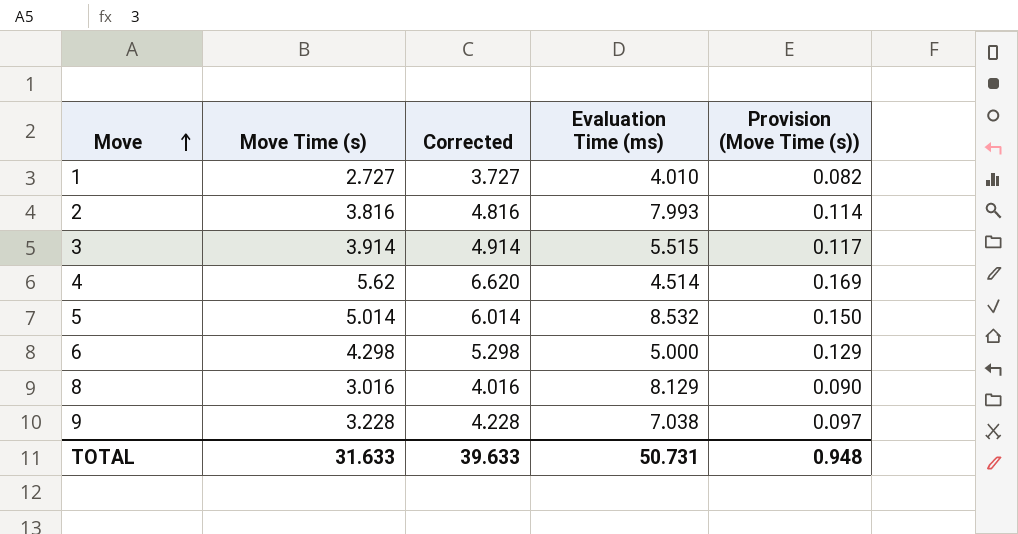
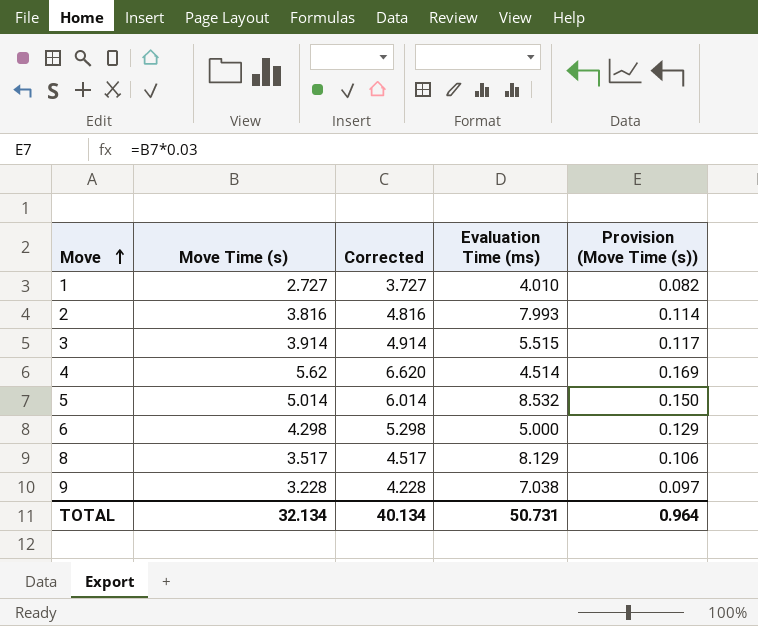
8 | Move Time (s): 3.016 -> 3.517
8 | Corrected: 4.016 -> 4.517
8 | Provision (Move Time (s)): 0.090 -> 0.106
TOTAL | Move Time (s): 31.633 -> 32.134
TOTAL | Corrected: 39.633 -> 40.134
TOTAL | Provision (Move Time (s)): 0.948 -> 0.964

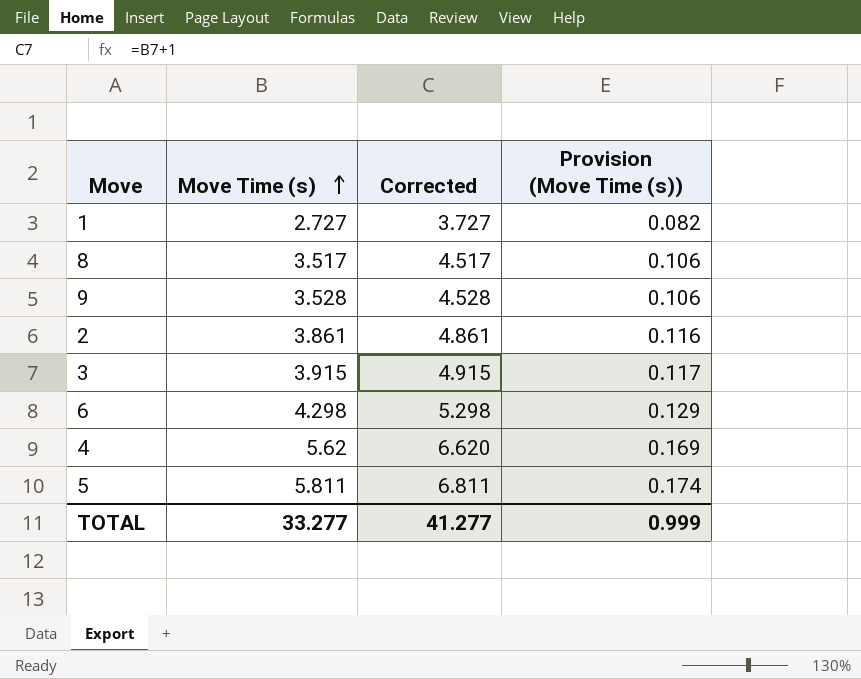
row order: Move ascending -> Move Time (s) ascending
column Evaluation Time (ms) | position: 4 -> none
9 | Move Time (s): 3.228 -> 3.528
9 | Corrected: 4.228 -> 4.528
9 | Provision (Move Time (s)): 0.097 -> 0.106
2 | Move Time (s): 3.816 -> 3.861
2 | Corrected: 4.816 -> 4.861
2 | Provision (Move Time (s)): 0.114 -> 0.116
3 | Move Time (s): 3.914 -> 3.915
3 | Corrected: 4.914 -> 4.915
5 | Move Time (s): 5.014 -> 5.811
5 | Corrected: 6.014 -> 6.811
5 | Provision (Move Time (s)): 0.150 -> 0.174
TOTAL | Move Time (s): 32.134 -> 33.277
TOTAL | Corrected: 40.134 -> 41.277
TOTAL | Provision (Move Time (s)): 0.964 -> 0.999

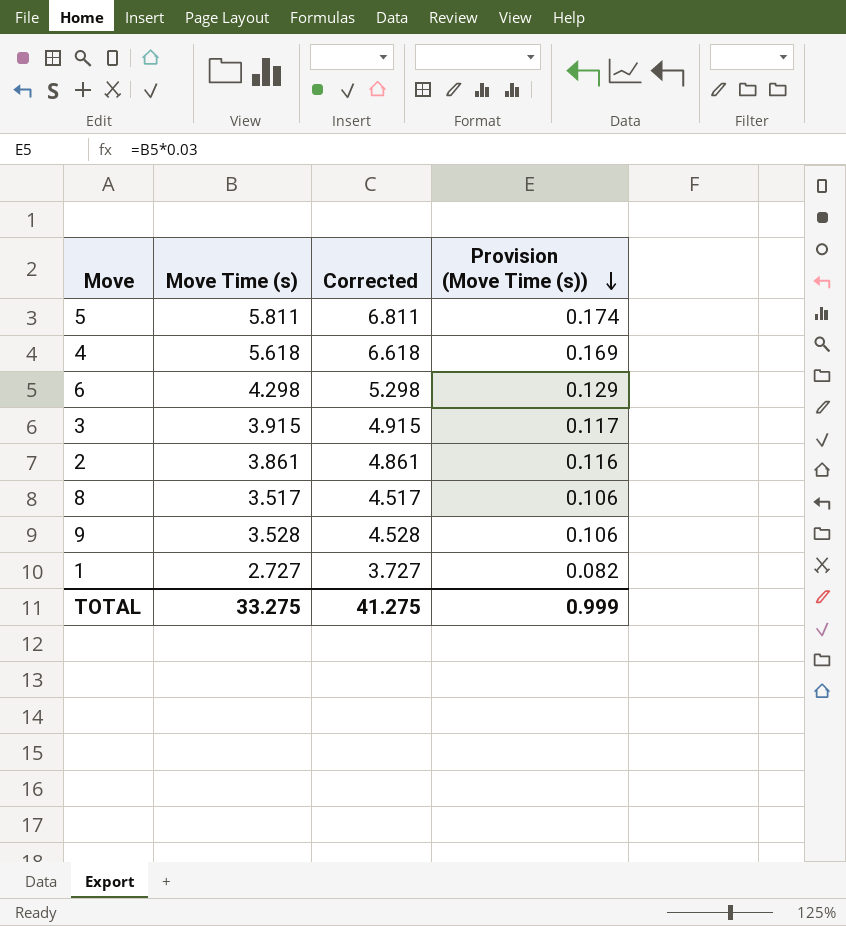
row order: Move Time (s) ascending -> Provision (Move Time (s)) descending
4 | Move Time (s): 5.62 -> 5.618
4 | Corrected: 6.620 -> 6.618
TOTAL | Move Time (s): 33.277 -> 33.275
TOTAL | Corrected: 41.277 -> 41.275

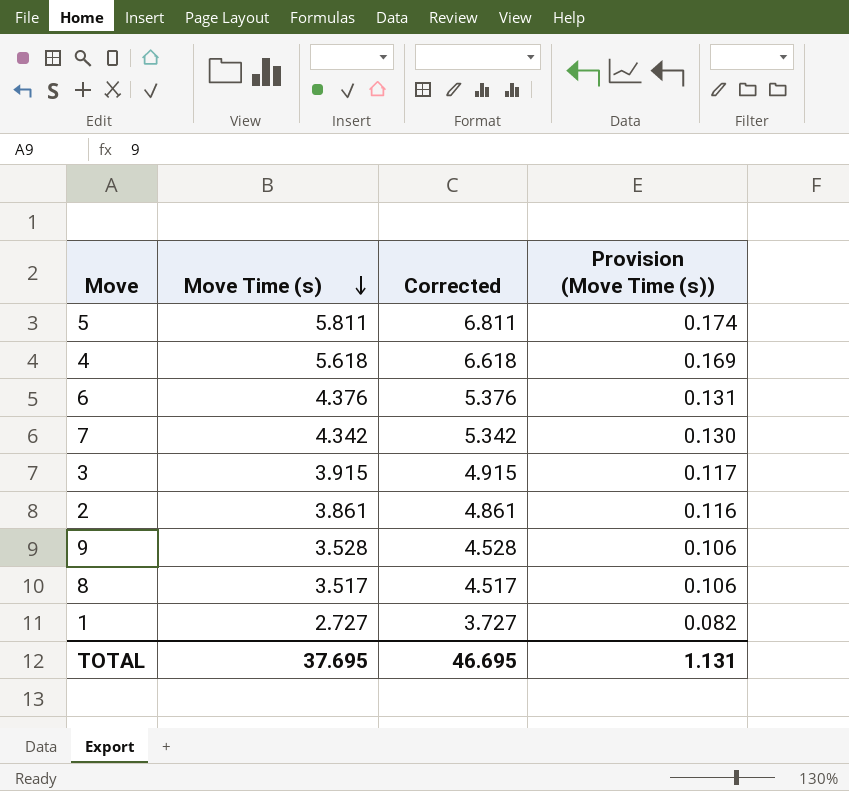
row order: Provision (Move Time (s)) descending -> Move Time (s) descending
6 | Move Time (s): 4.298 -> 4.376
6 | Corrected: 5.298 -> 5.376
6 | Provision (Move Time (s)): 0.129 -> 0.131
row 7: none -> 4.342 | 5.342 | 0.130
TOTAL | Move Time (s): 33.275 -> 37.695
TOTAL | Corrected: 41.275 -> 46.695
TOTAL | Provision (Move Time (s)): 0.999 -> 1.131

